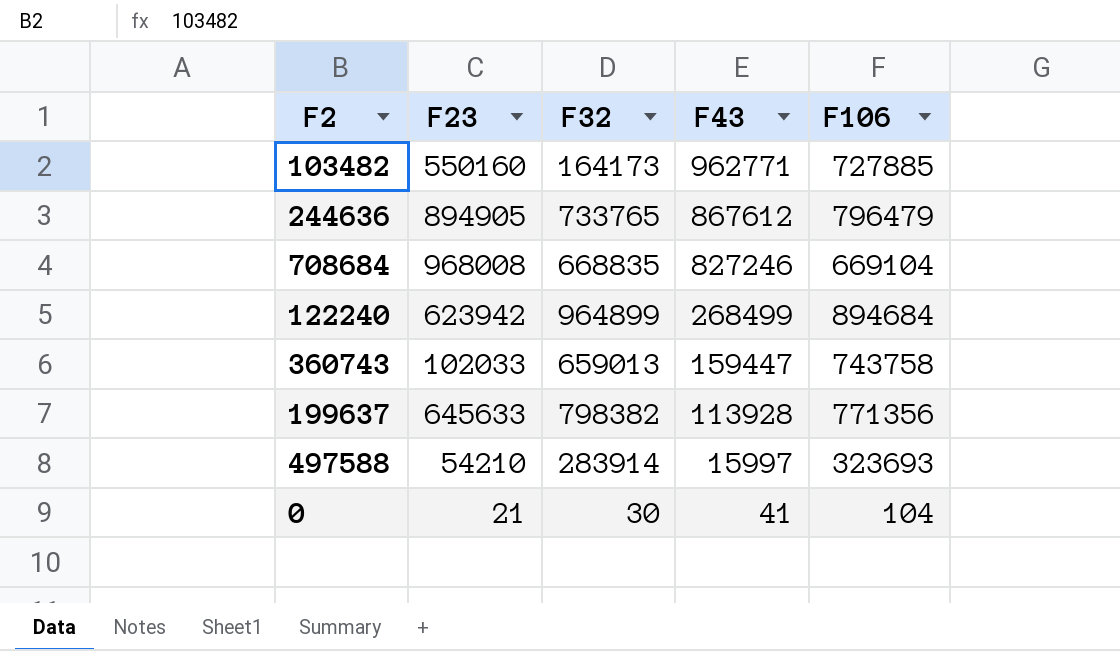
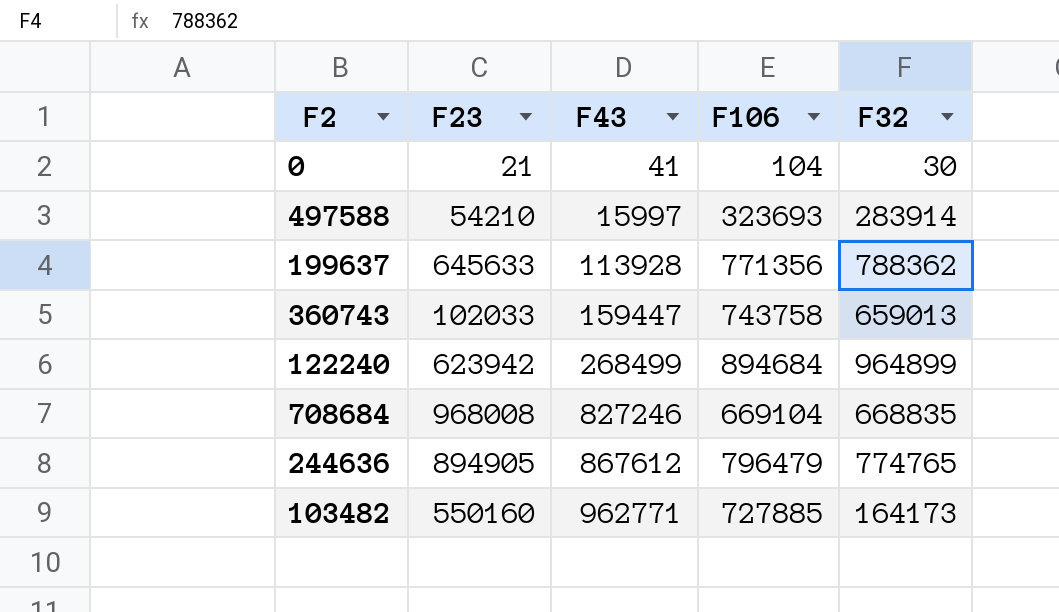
row order: F43 descending -> F43 ascending
column F32 | position: 3 -> 5
199637 | F32: 798382 -> 788362
244636 | F32: 733765 -> 774765

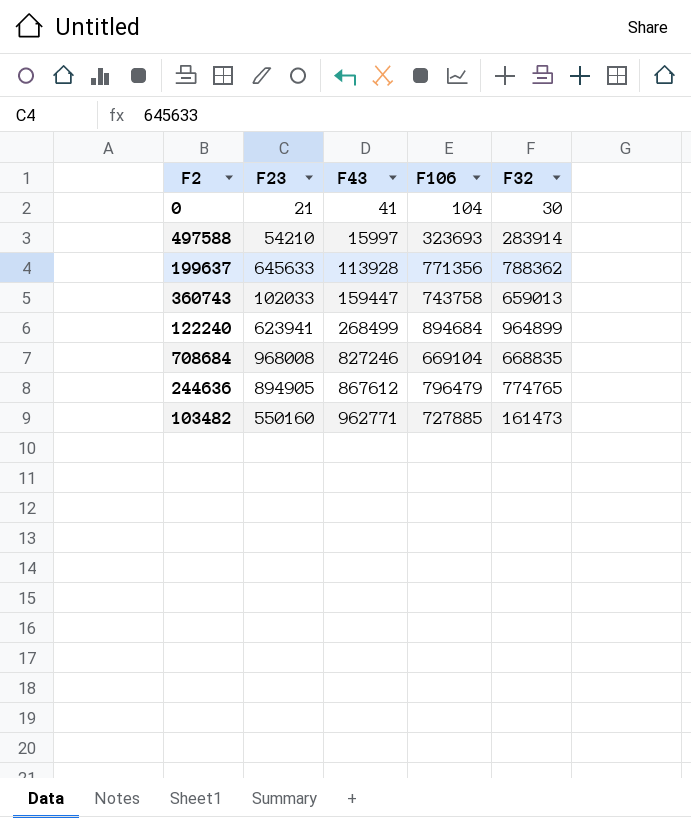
122240 | F23: 623942 -> 623941
103482 | F32: 164173 -> 161473

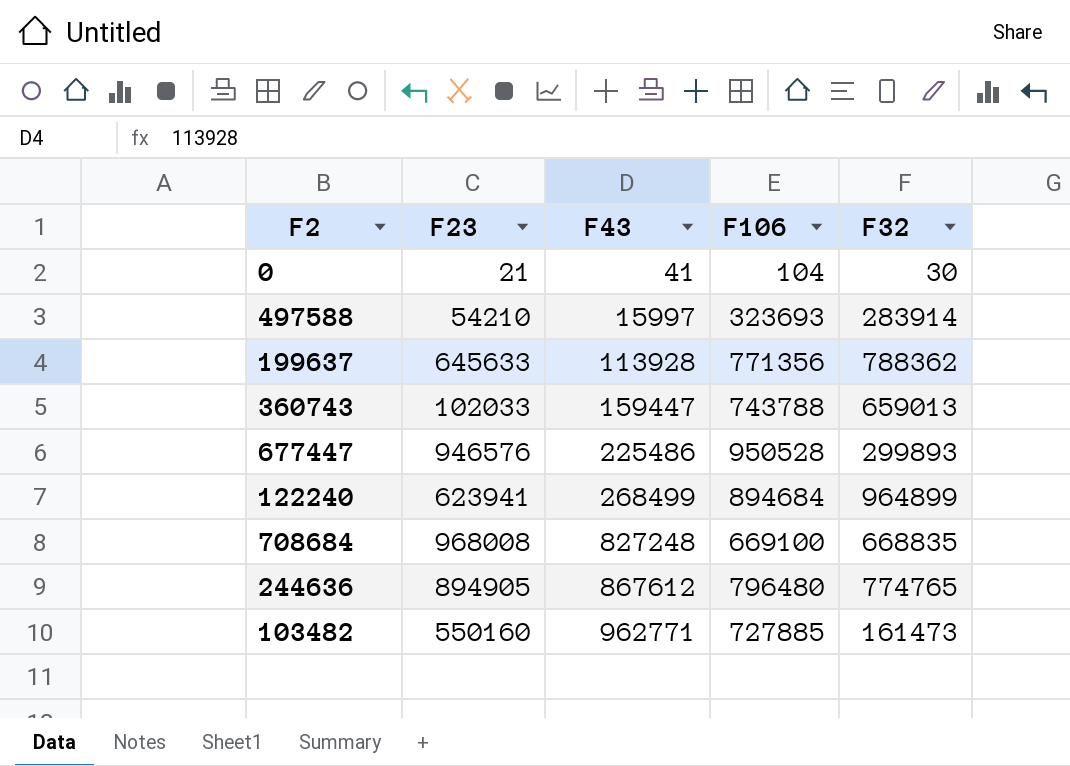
360743 | F106: 743758 -> 743788
row 677447: none -> 946576 | 225486 | 950528 | 299893
708684 | F43: 827246 -> 827248
708684 | F106: 669104 -> 669100
244636 | F106: 796479 -> 796480

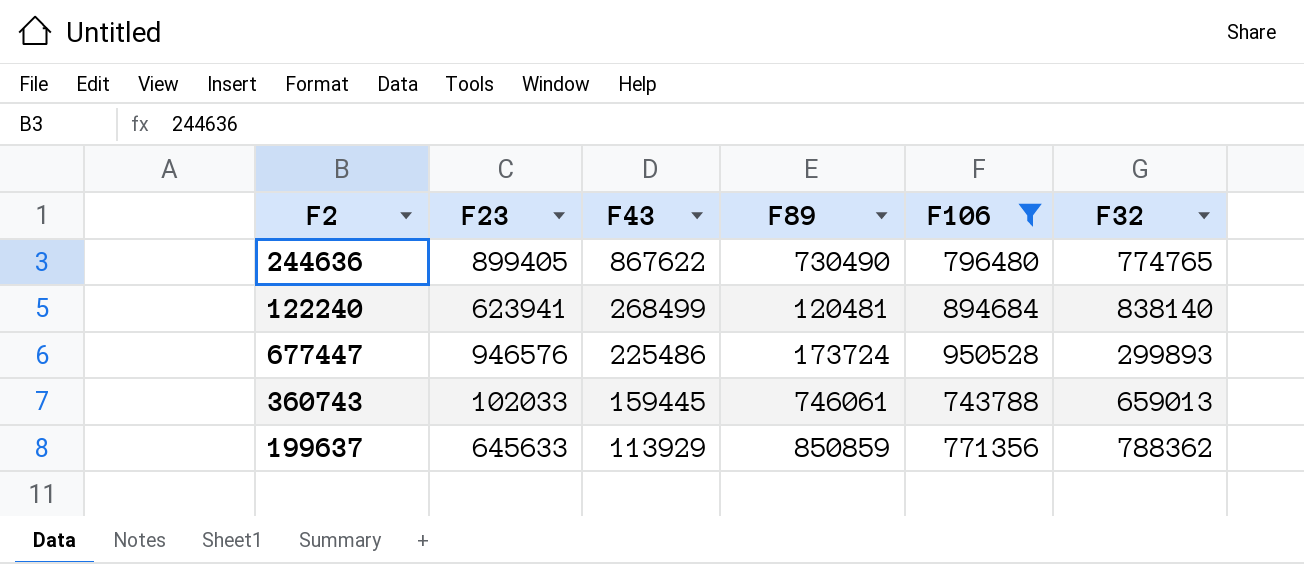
filter: none -> F106 >= 743788
row order: F43 ascending -> F43 descending
column F89 | position: none -> 4
244636 | F23: 894905 -> 899405
244636 | F43: 867612 -> 867622
122240 | F32: 964899 -> 838140
360743 | F43: 159447 -> 159445
199637 | F43: 113928 -> 113929

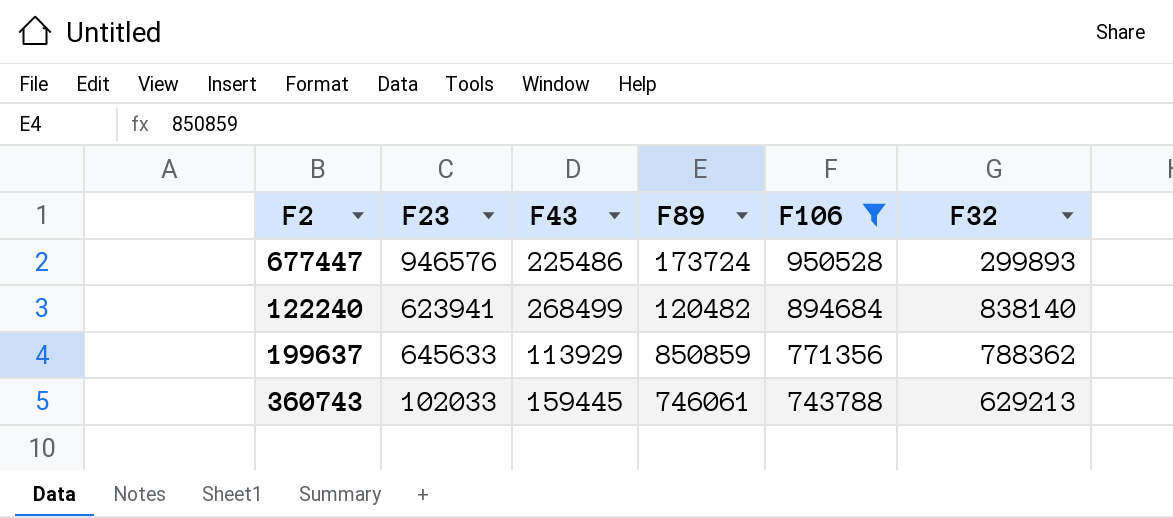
row order: F43 descending -> F106 descending
row 244636: 899405 | 867622 | 730490 | 796480 | 774765 -> none
122240 | F89: 120481 -> 120482
360743 | F32: 659013 -> 629213

